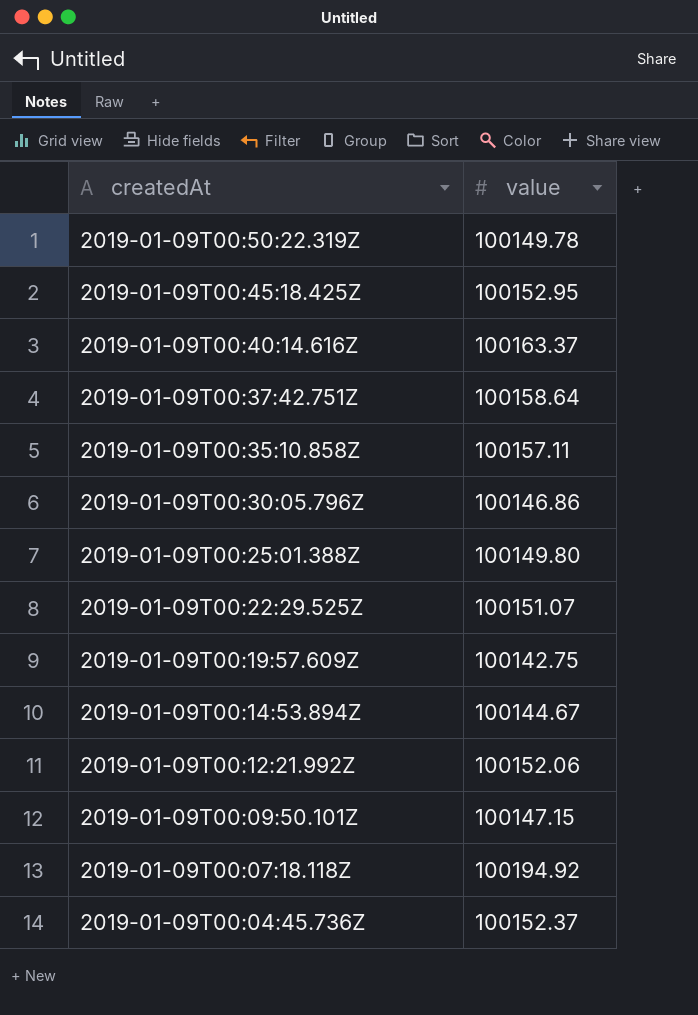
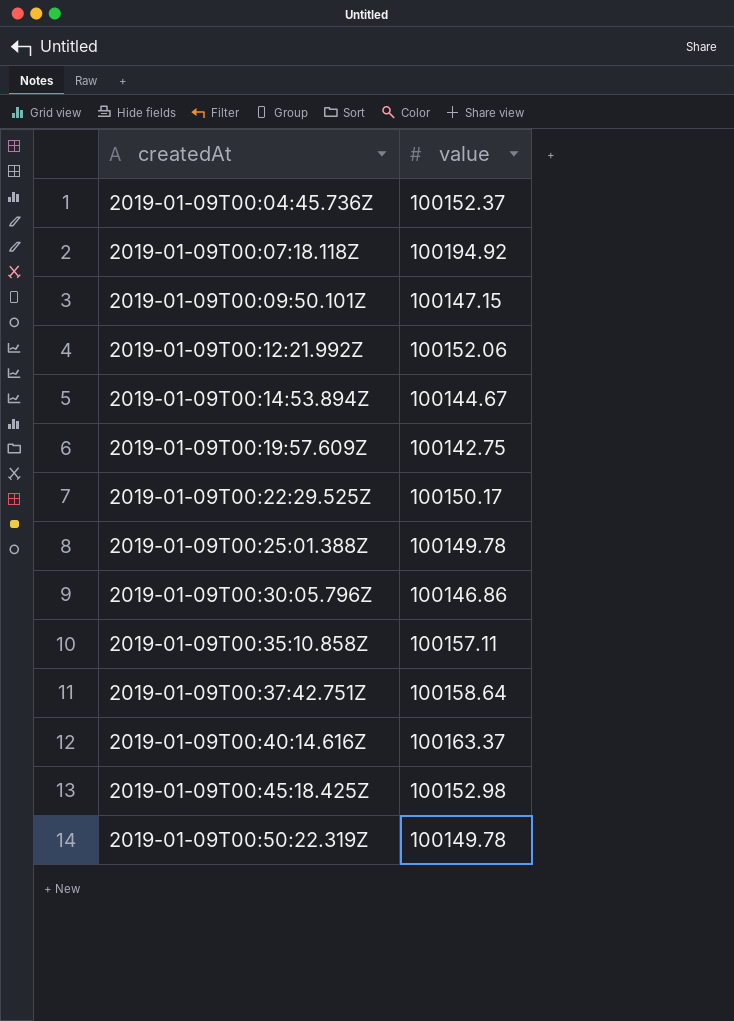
row order: createdAt descending -> createdAt ascending
2019-01-09T00:22:29.525Z | value: 100151.07 -> 100150.17
2019-01-09T00:25:01.388Z | value: 100149.80 -> 100149.78
2019-01-09T00:45:18.425Z | value: 100152.95 -> 100152.98

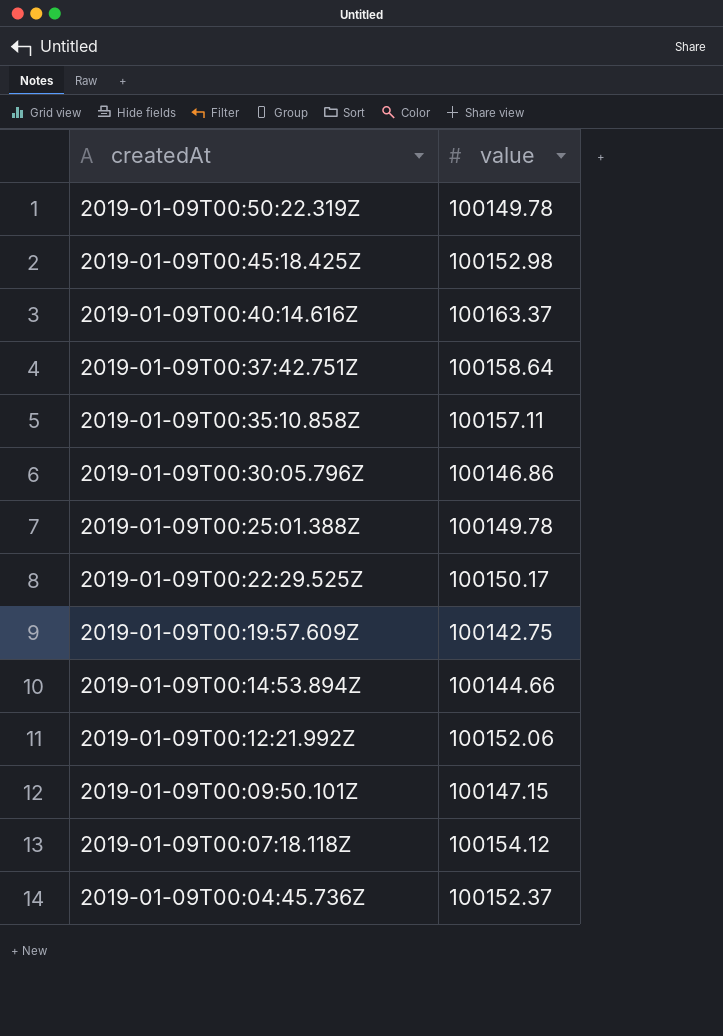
row order: createdAt ascending -> createdAt descending
2019-01-09T00:14:53.894Z | value: 100144.67 -> 100144.66
2019-01-09T00:07:18.118Z | value: 100194.92 -> 100154.12

